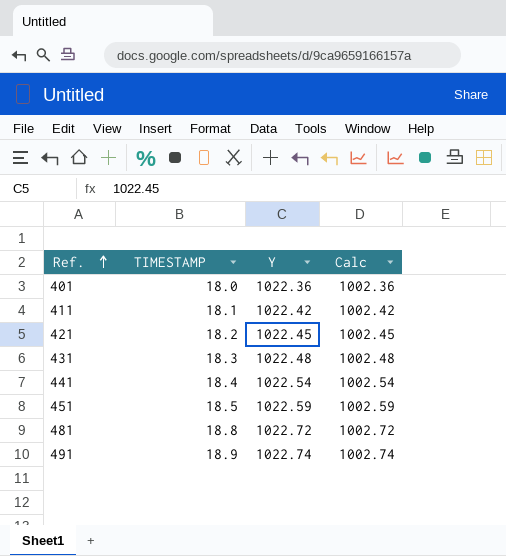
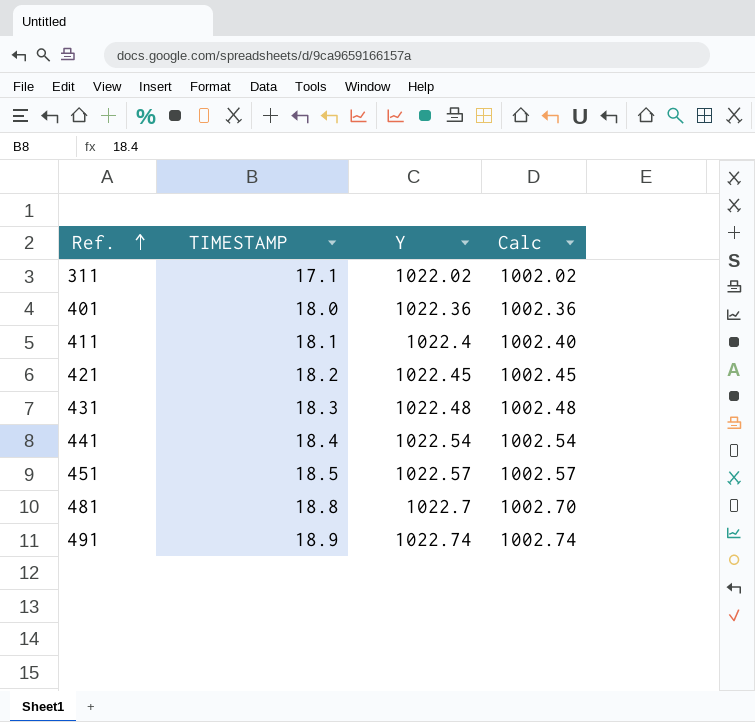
row 311: none -> 17.1 | 1022.02 | 1002.02
411 | Y: 1022.42 -> 1022.4
411 | Calc: 1002.42 -> 1002.40
451 | Y: 1022.59 -> 1022.57
451 | Calc: 1002.59 -> 1002.57
481 | Y: 1022.72 -> 1022.7
481 | Calc: 1002.72 -> 1002.70

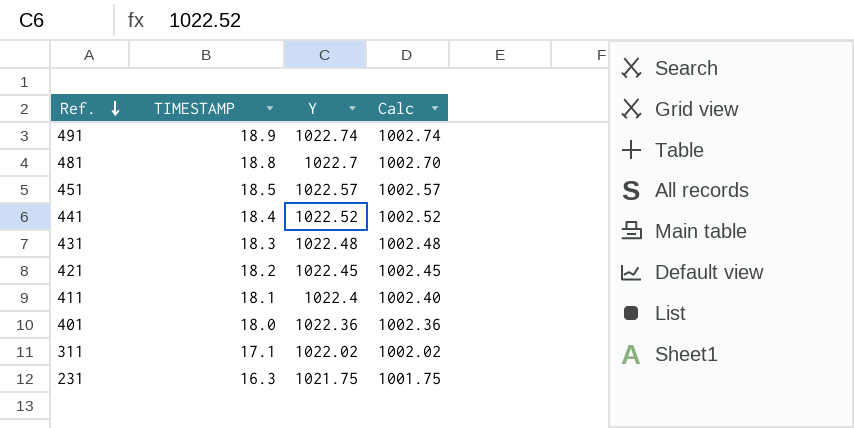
row order: Ref. ascending -> Ref. descending
441 | Y: 1022.54 -> 1022.52
441 | Calc: 1002.54 -> 1002.52
row 231: none -> 16.3 | 1021.75 | 1001.75

